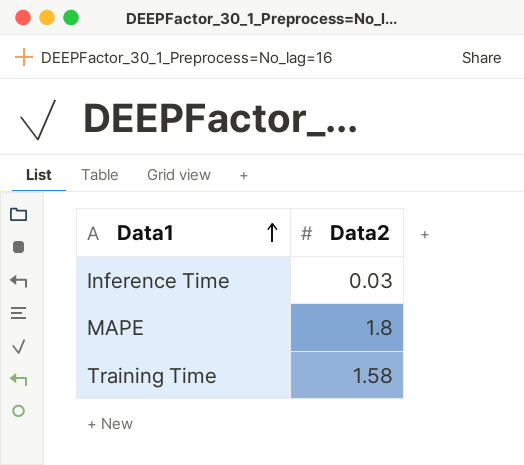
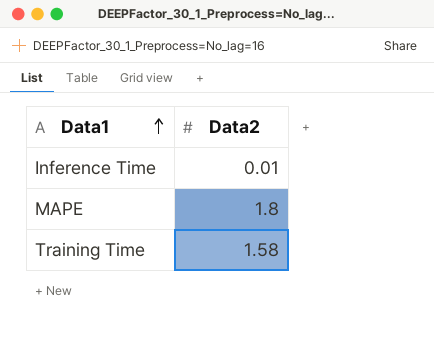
Inference Time | Data2: 0.03 -> 0.01

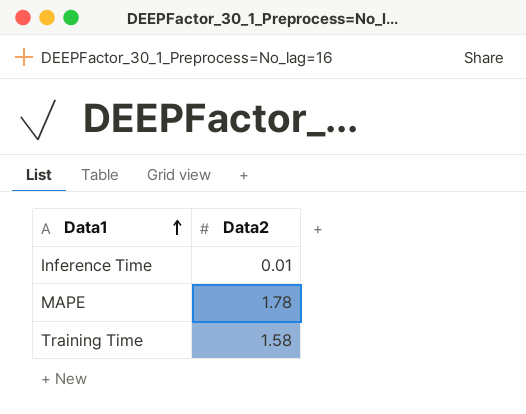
MAPE | Data2: 1.8 -> 1.78

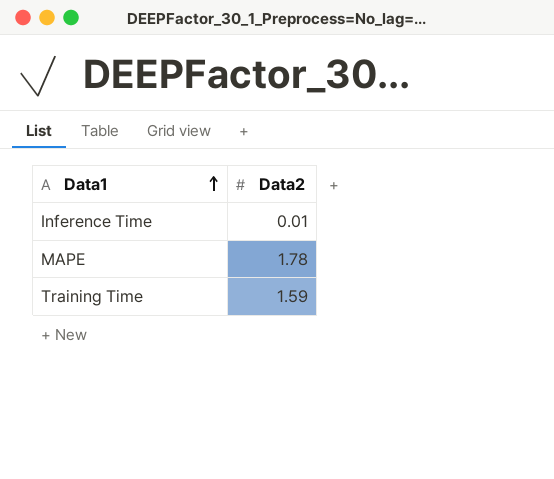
Training Time | Data2: 1.58 -> 1.59

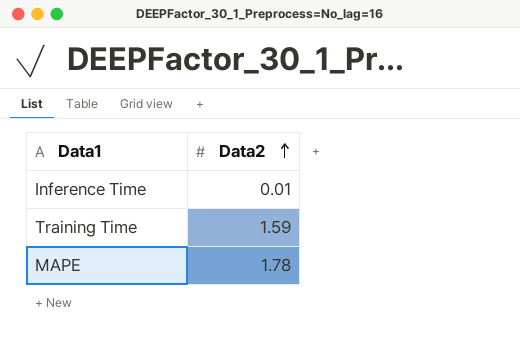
row order: Data1 ascending -> Data2 ascending

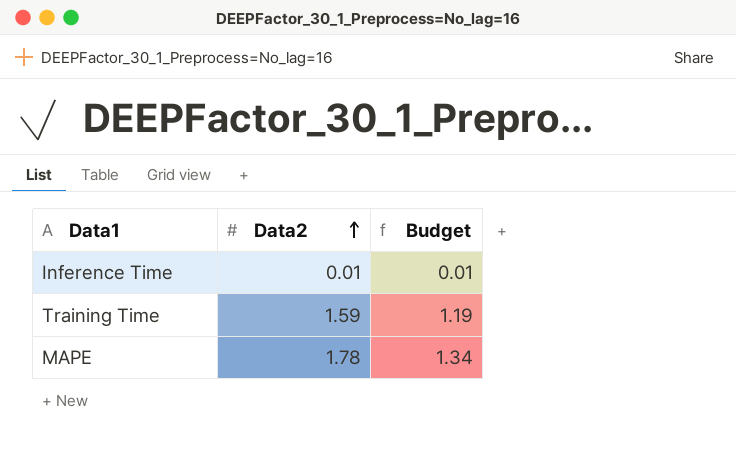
column Budget | formula: none -> [Data2] * 0.75

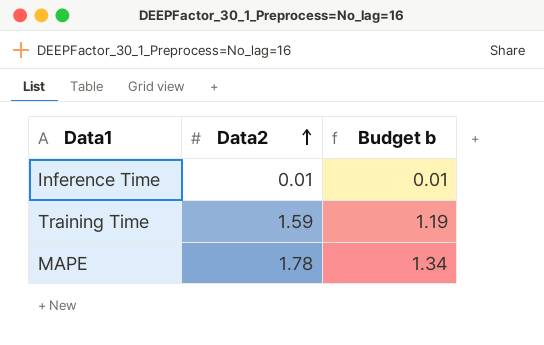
column name: Budget -> Budget b

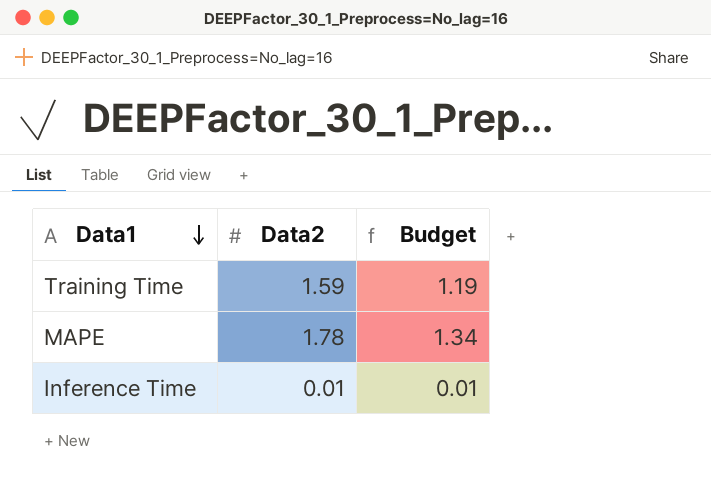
row order: Data2 ascending -> Data1 descending
column name: Budget b -> Budget

